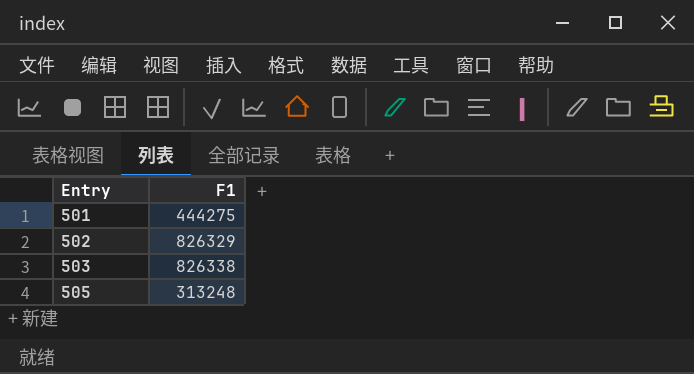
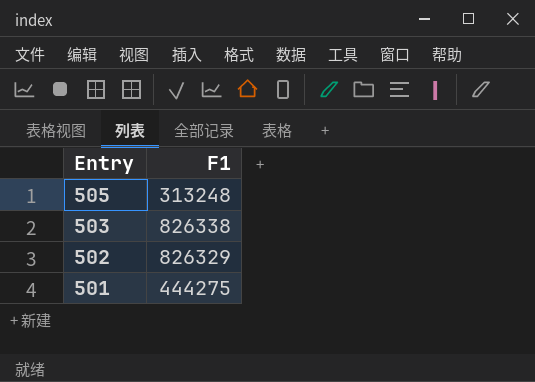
row order: Entry ascending -> Entry descending

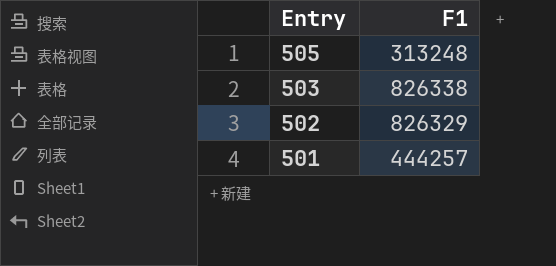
501 | F1: 444275 -> 444257

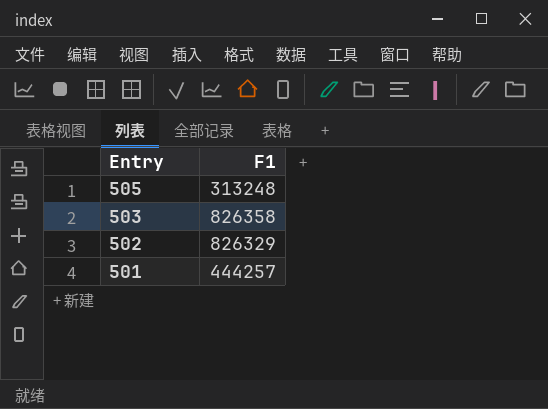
503 | F1: 826338 -> 826358

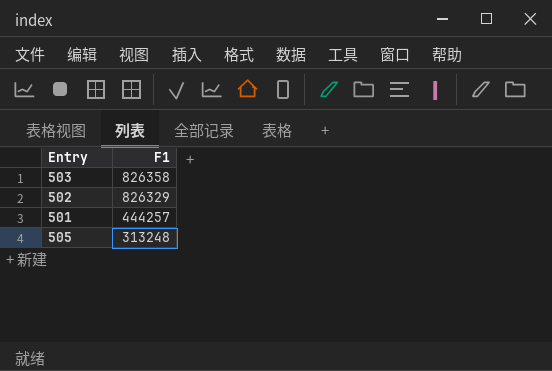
row order: Entry descending -> F1 descending

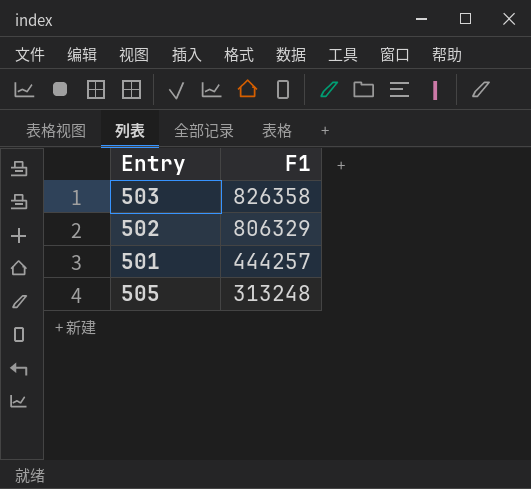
502 | F1: 826329 -> 806329

